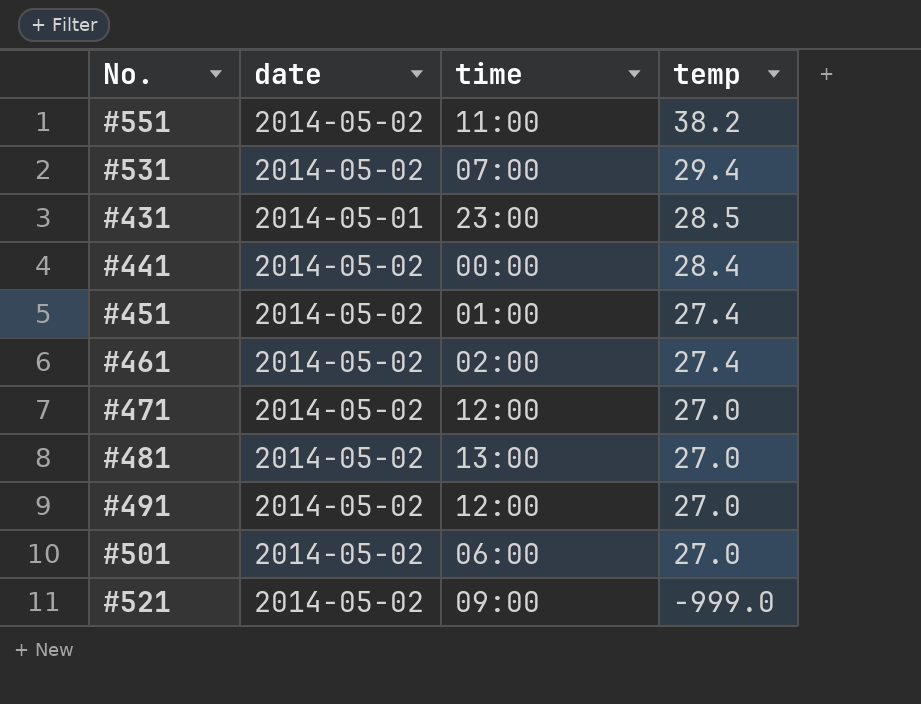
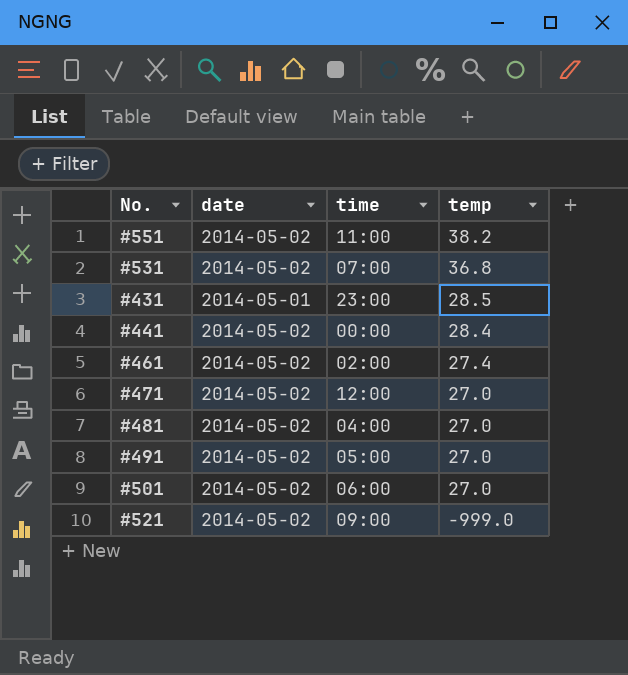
row #451: 2014-05-02 | 01:00 | 27.4 -> none
#531 | temp: 29.4 -> 36.8
#481 | time: 13:00 -> 04:00
#491 | time: 12:00 -> 05:00

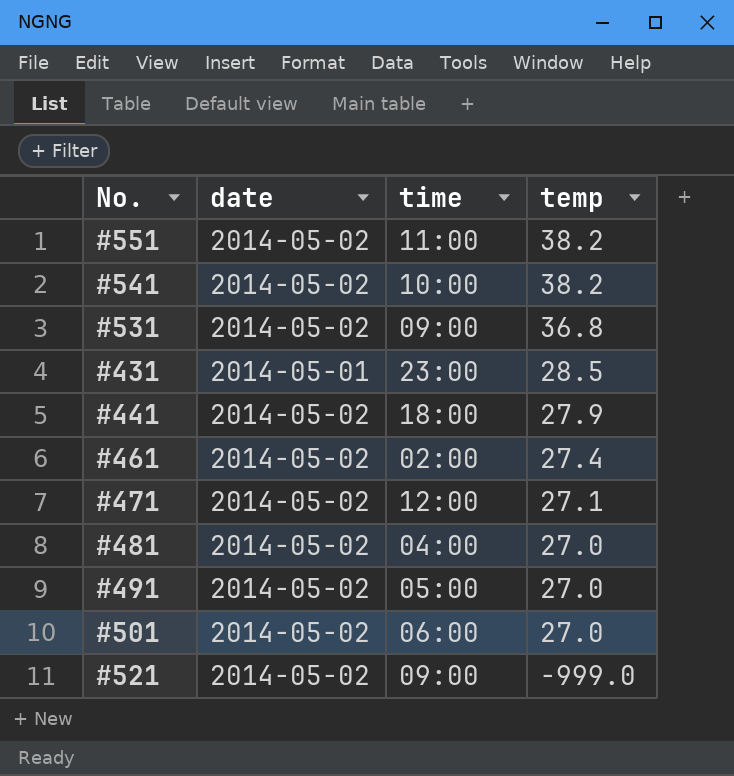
row #541: none -> 2014-05-02 | 10:00 | 38.2
#531 | time: 07:00 -> 09:00
#441 | time: 00:00 -> 18:00
#441 | temp: 28.4 -> 27.9
#471 | temp: 27.0 -> 27.1

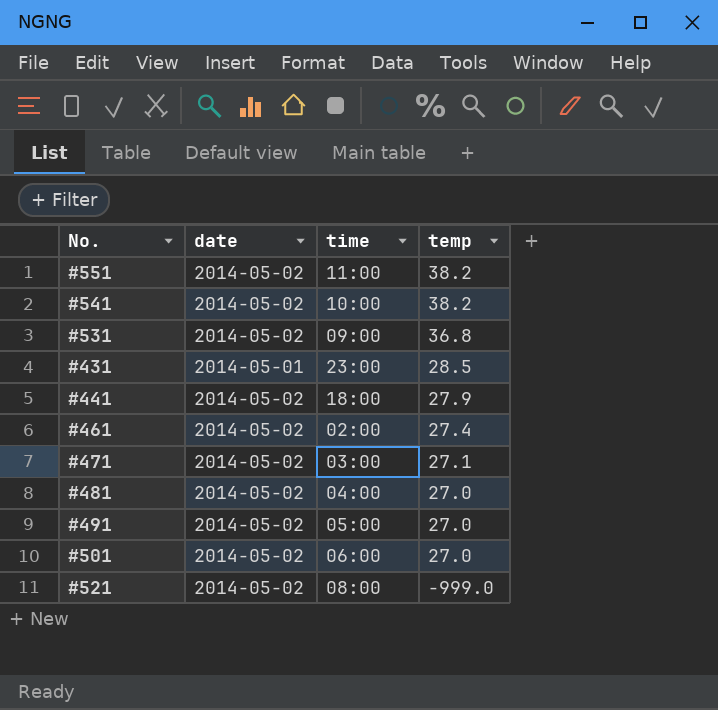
#471 | time: 12:00 -> 03:00
#521 | time: 09:00 -> 08:00

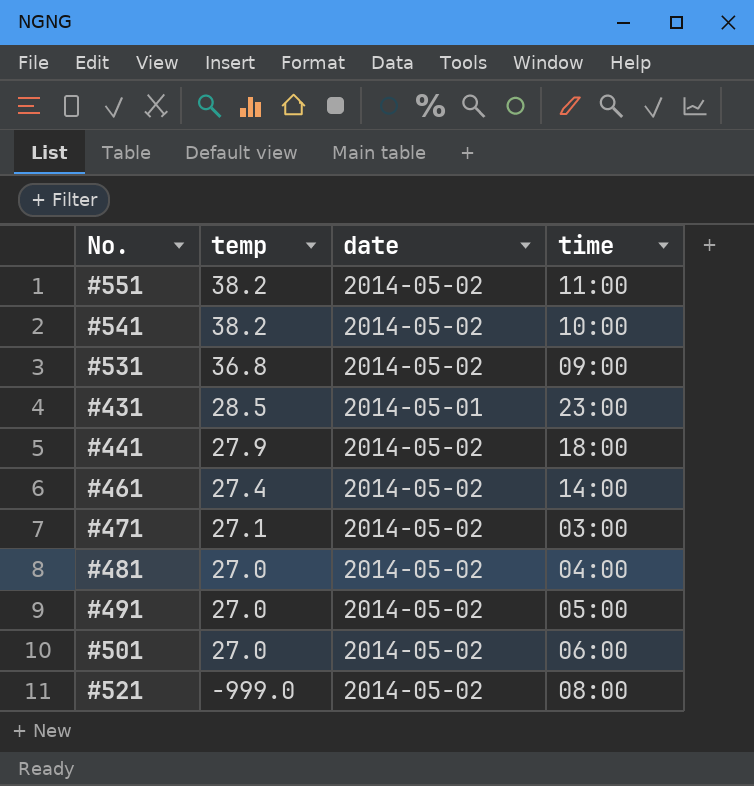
column temp | position: 4 -> 2
#461 | time: 02:00 -> 14:00

